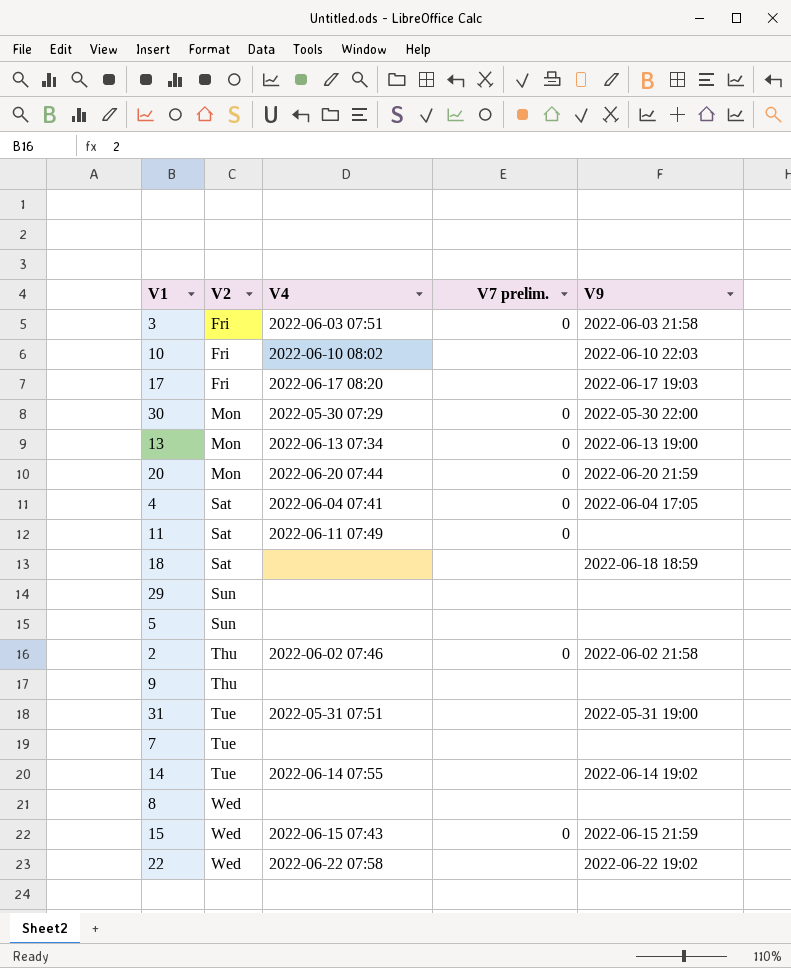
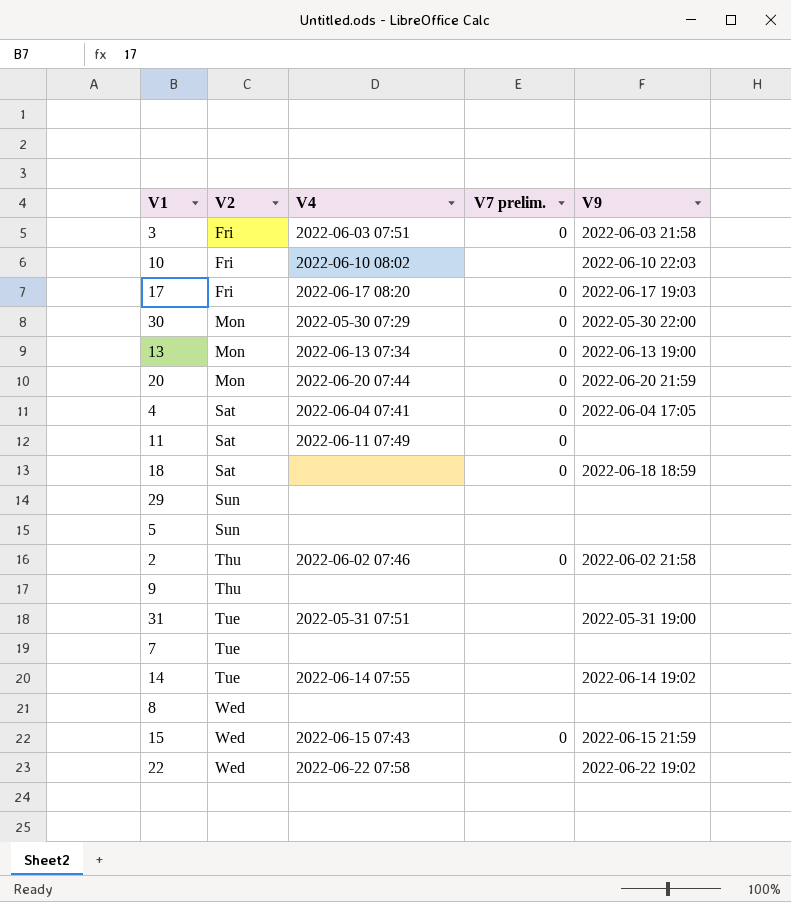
17 | V7 prelim.: none -> 0
18 | V7 prelim.: none -> 0

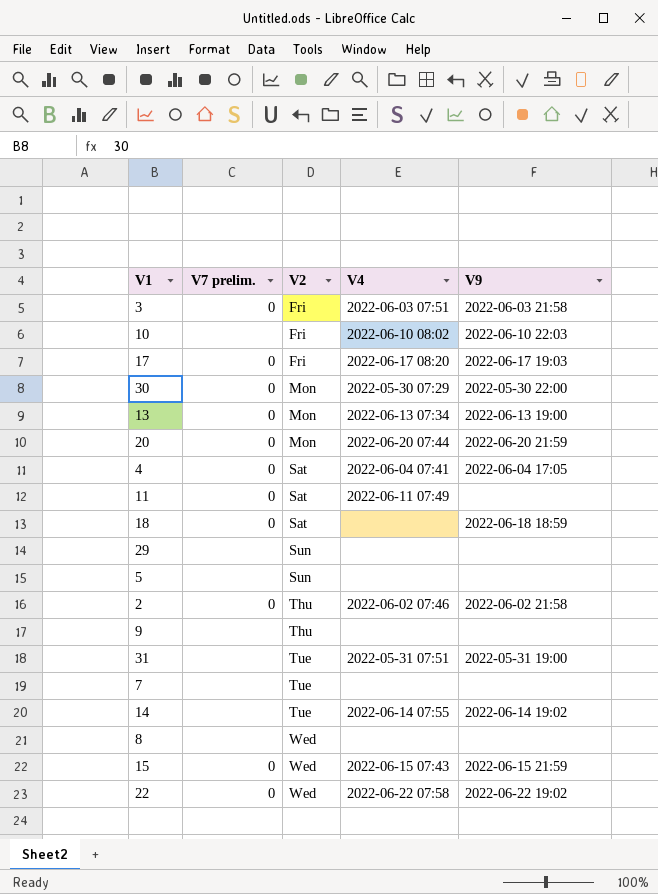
column V7 prelim. | position: 4 -> 2
22 | V7 prelim.: none -> 0

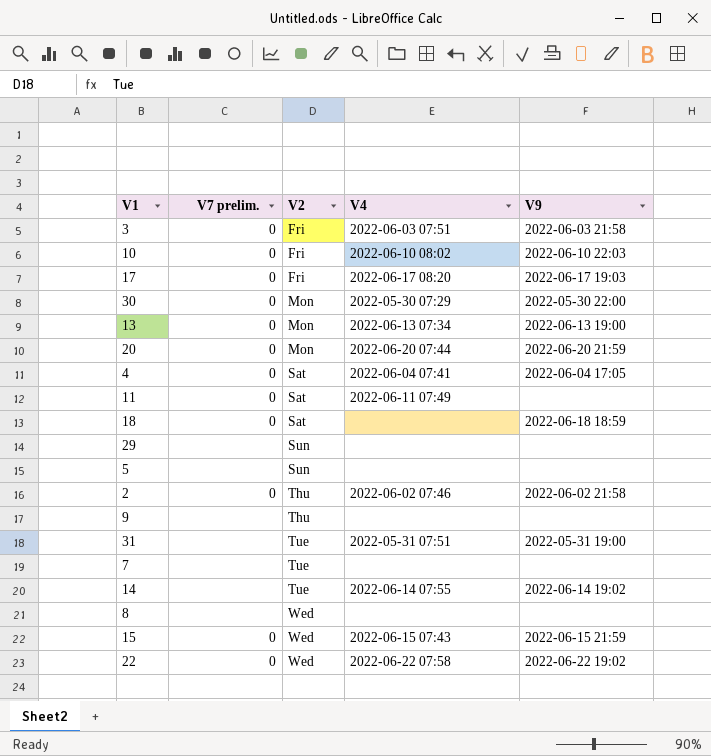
10 | V7 prelim.: none -> 0

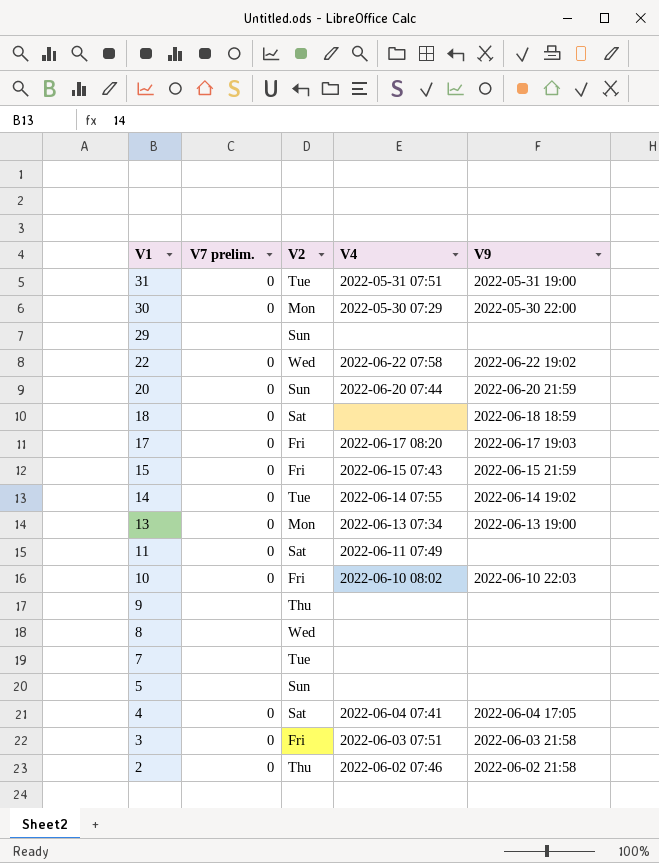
row order: V2 ascending -> V1 descending
31 | V7 prelim.: none -> 0
20 | V2: Mon -> Sun
15 | V2: Wed -> Fri
14 | V7 prelim.: none -> 0

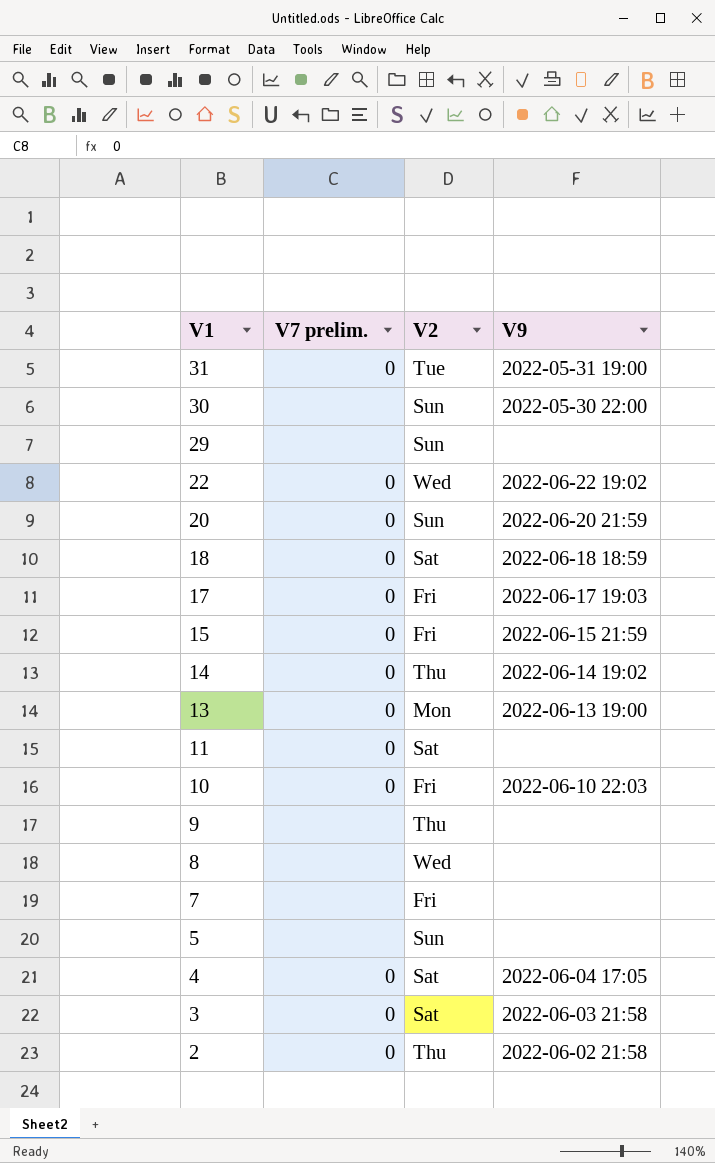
column V4 | position: 4 -> none
30 | V7 prelim.: 0 -> none
30 | V2: Mon -> Sun
14 | V2: Tue -> Thu
7 | V2: Tue -> Fri
3 | V2: Fri -> Sat

